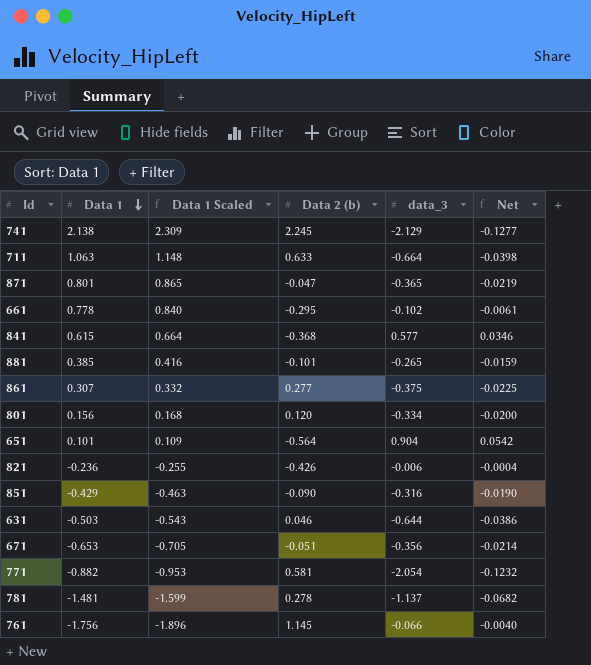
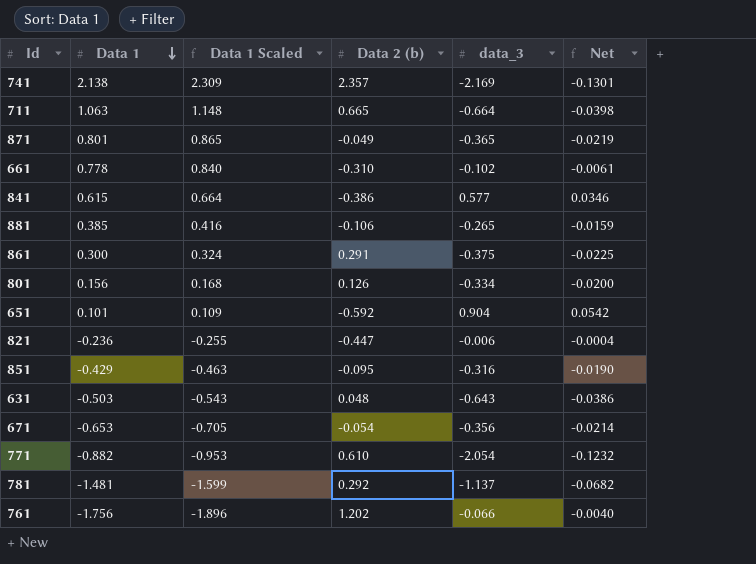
741 | Data 2 (b): 2.245 -> 2.357
741 | data_3: -2.129 -> -2.169
741 | Net: -0.1277 -> -0.1301
711 | Data 2 (b): 0.633 -> 0.665
871 | Data 2 (b): -0.047 -> -0.049
661 | Data 2 (b): -0.295 -> -0.310
841 | Data 2 (b): -0.368 -> -0.386
881 | Data 2 (b): -0.101 -> -0.106
861 | Data 1: 0.307 -> 0.300
861 | Data 1 Scaled: 0.332 -> 0.324
861 | Data 2 (b): 0.277 -> 0.291
801 | Data 2 (b): 0.120 -> 0.126
651 | Data 2 (b): -0.564 -> -0.592
821 | Data 2 (b): -0.426 -> -0.447
851 | Data 2 (b): -0.090 -> -0.095
631 | Data 2 (b): 0.046 -> 0.048
631 | data_3: -0.644 -> -0.643
671 | Data 2 (b): -0.051 -> -0.054
771 | Data 2 (b): 0.581 -> 0.610
781 | Data 2 (b): 0.278 -> 0.292
761 | Data 2 (b): 1.145 -> 1.202

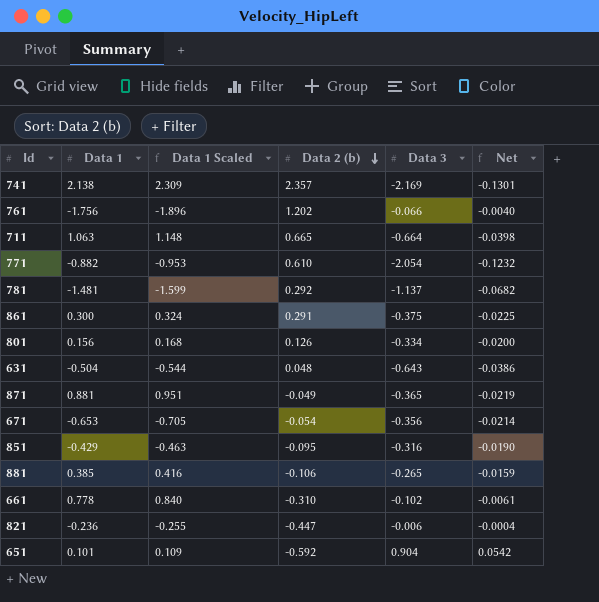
row order: Data 1 descending -> Data 2 (b) descending
column name: data_3 -> Data 3
row 841: 0.615 | 0.664 | -0.386 | 0.577 | 0.0346 -> none
631 | Data 1: -0.503 -> -0.504
631 | Data 1 Scaled: -0.543 -> -0.544
871 | Data 1: 0.801 -> 0.881
871 | Data 1 Scaled: 0.865 -> 0.951

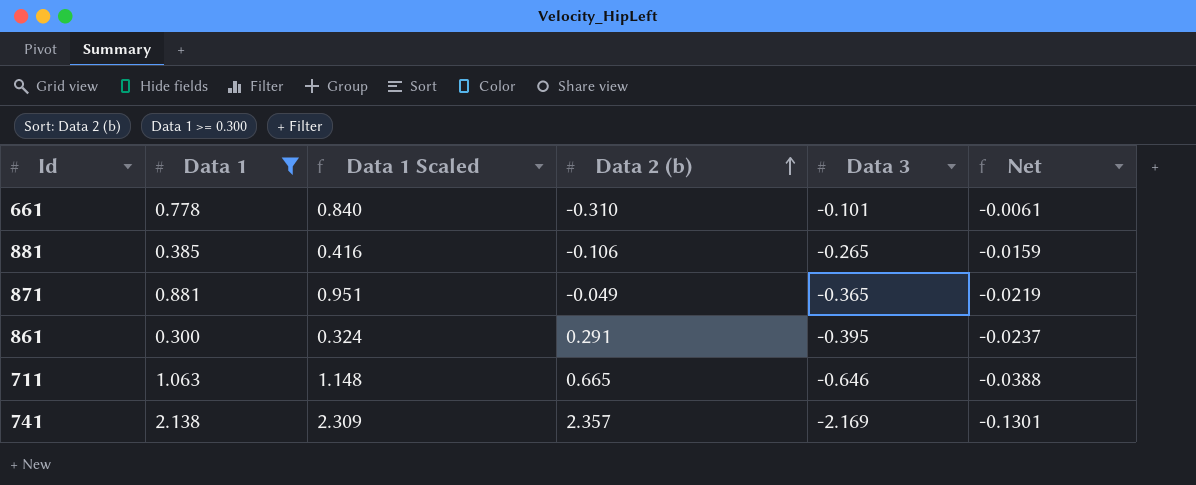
filter: none -> Data 1 >= 0.300
row order: Data 2 (b) descending -> Data 2 (b) ascending
661 | Data 3: -0.102 -> -0.101
861 | Data 3: -0.375 -> -0.395
861 | Net: -0.0225 -> -0.0237
711 | Data 3: -0.664 -> -0.646
711 | Net: -0.0398 -> -0.0388

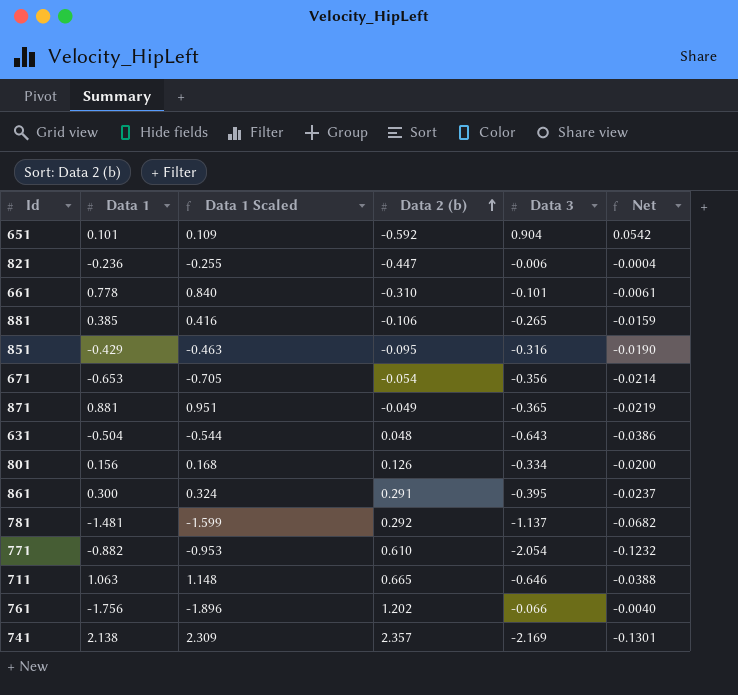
filter: Data 1 >= 0.300 -> none

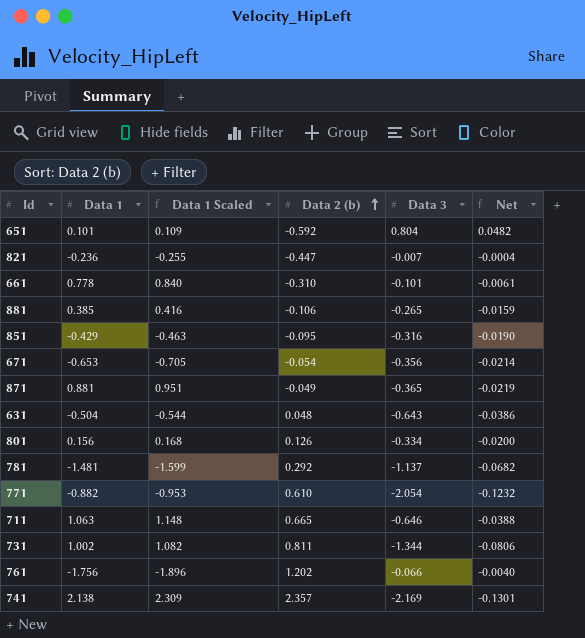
row 861: 0.300 | 0.324 | 0.291 | -0.395 | -0.0237 -> none
651 | Data 3: 0.904 -> 0.804
651 | Net: 0.0542 -> 0.0482
821 | Data 3: -0.006 -> -0.007
row 731: none -> 1.002 | 1.082 | 0.811 | -1.344 | -0.0806

